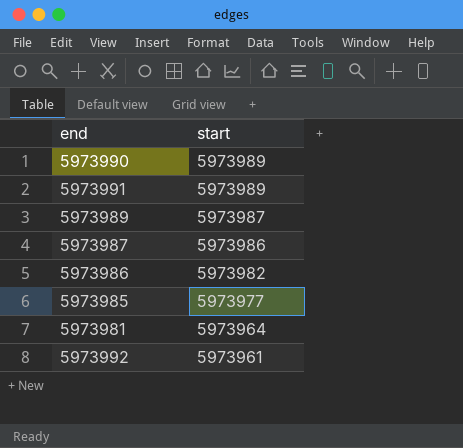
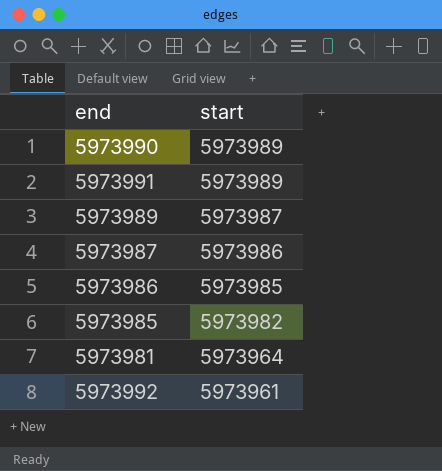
5973986 | start: 5973982 -> 5973985
5973985 | start: 5973977 -> 5973982

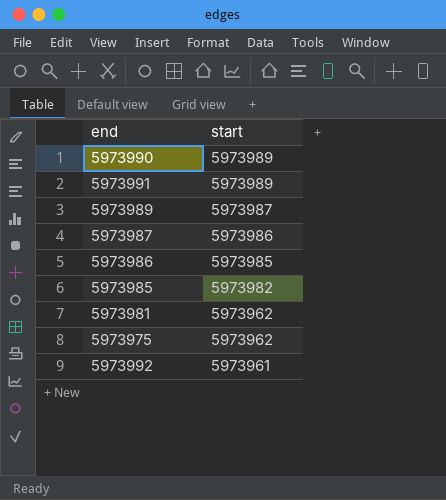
5973981 | start: 5973964 -> 5973962
row 5973975: none -> 5973962

